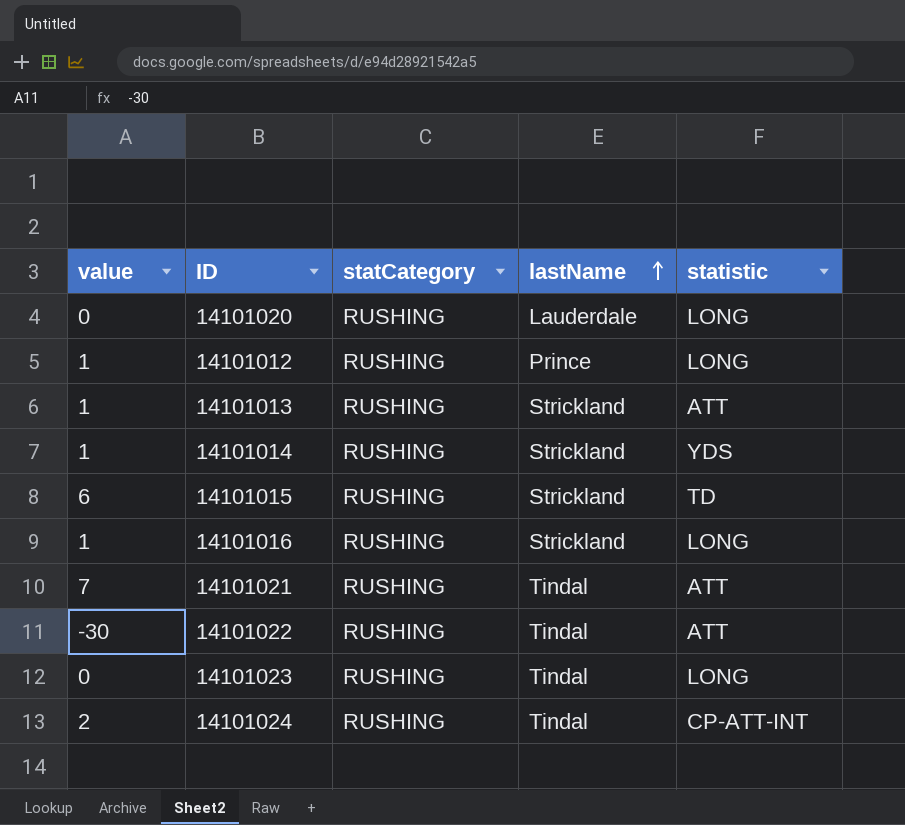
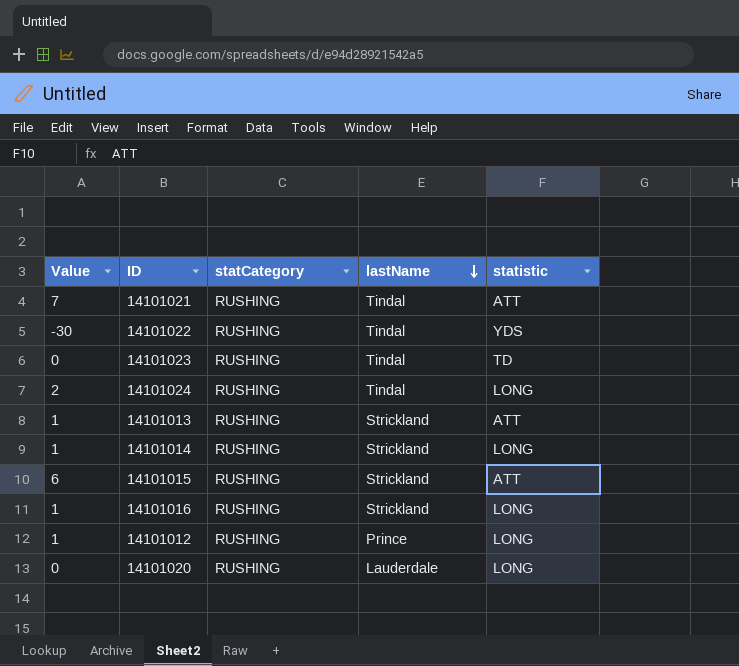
row order: lastName ascending -> lastName descending
column name: value -> Value
14101022 | statistic: ATT -> YDS
14101023 | statistic: LONG -> TD
14101024 | statistic: CP-ATT-INT -> LONG
14101014 | statistic: YDS -> LONG
14101015 | statistic: TD -> ATT

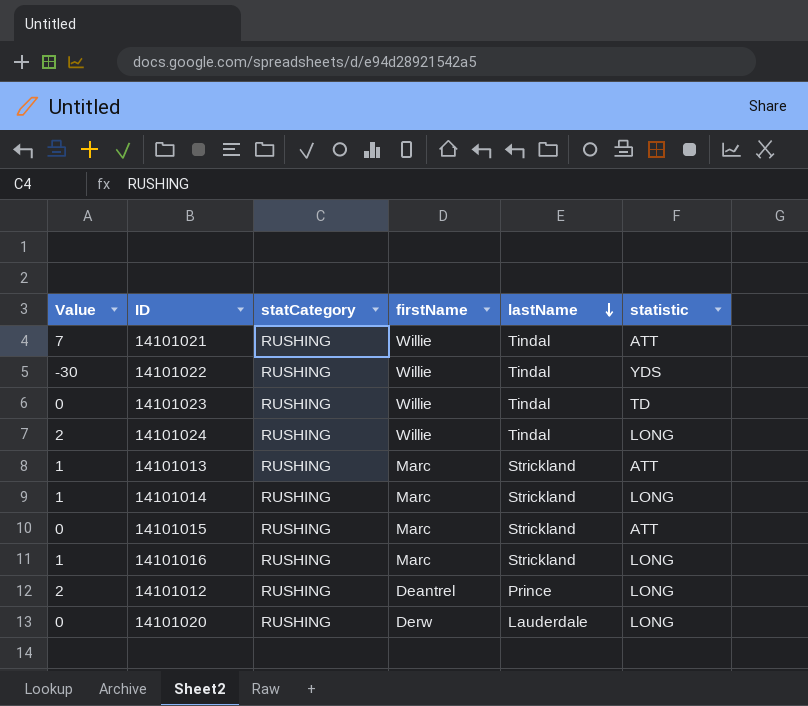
column firstName | position: none -> 4
14101015 | Value: 6 -> 0
14101012 | Value: 1 -> 2

